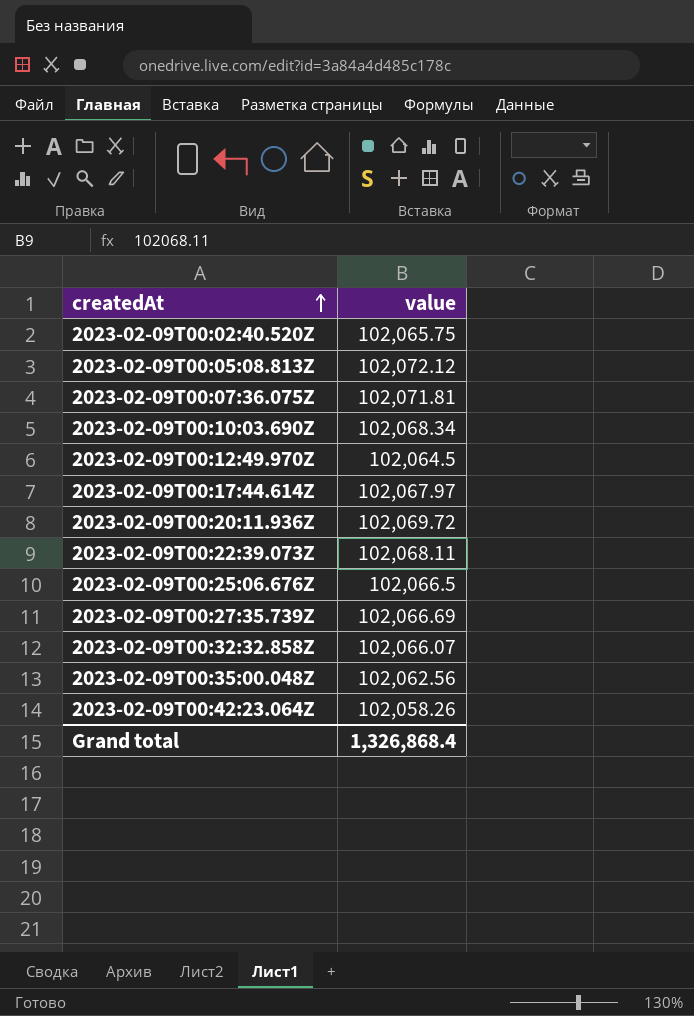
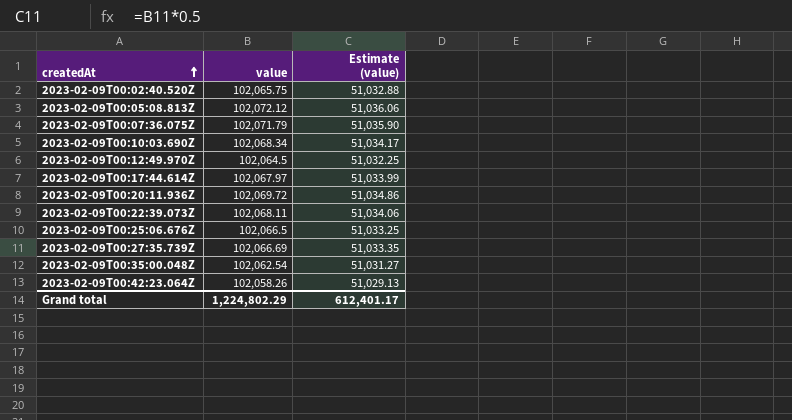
column Estimate (value) | formula: none -> [value] * 0.5
row 2023-02-09T00:32:32.858Z: 102,066.07 -> none
2023-02-09T00:07:36.075Z | value: 102,071.81 -> 102,071.79
2023-02-09T00:35:00.048Z | value: 102,062.56 -> 102,062.54
Grand total | value: 1,326,868.4 -> 1,224,802.29

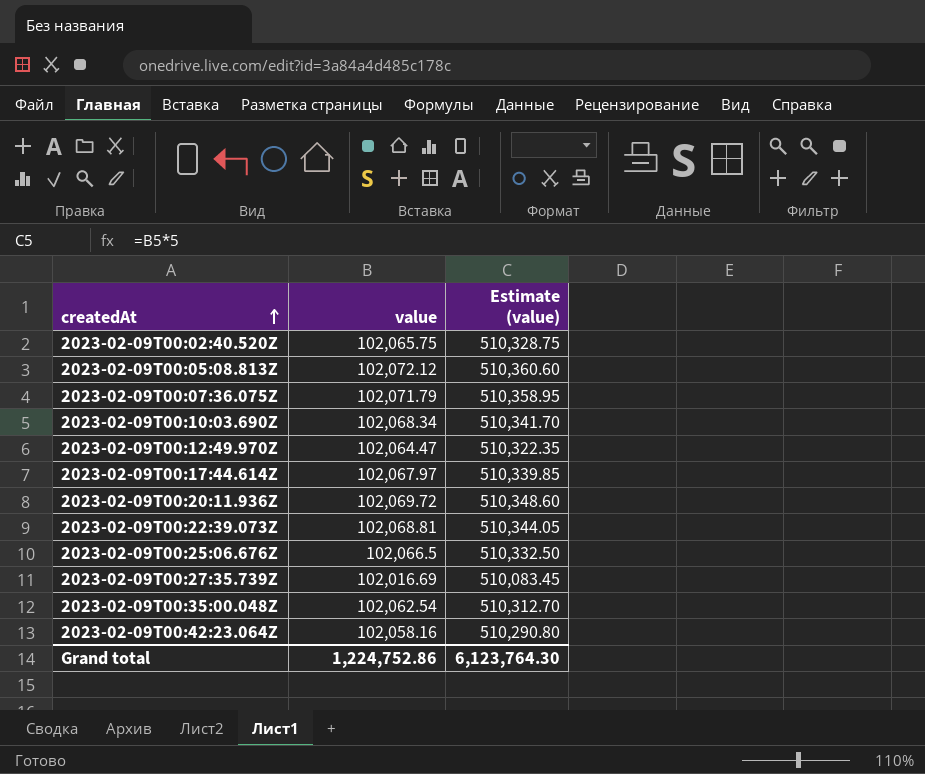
column Estimate (value) | formula: [value] * 0.5 -> [value] * 5
2023-02-09T00:12:49.970Z | value: 102,064.5 -> 102,064.47
2023-02-09T00:22:39.073Z | value: 102,068.11 -> 102,068.81
2023-02-09T00:27:35.739Z | value: 102,066.69 -> 102,016.69
2023-02-09T00:42:23.064Z | value: 102,058.26 -> 102,058.16
Grand total | value: 1,224,802.29 -> 1,224,752.86
Grand total | Estimate (value): 612,401.17 -> 6,123,764.30

